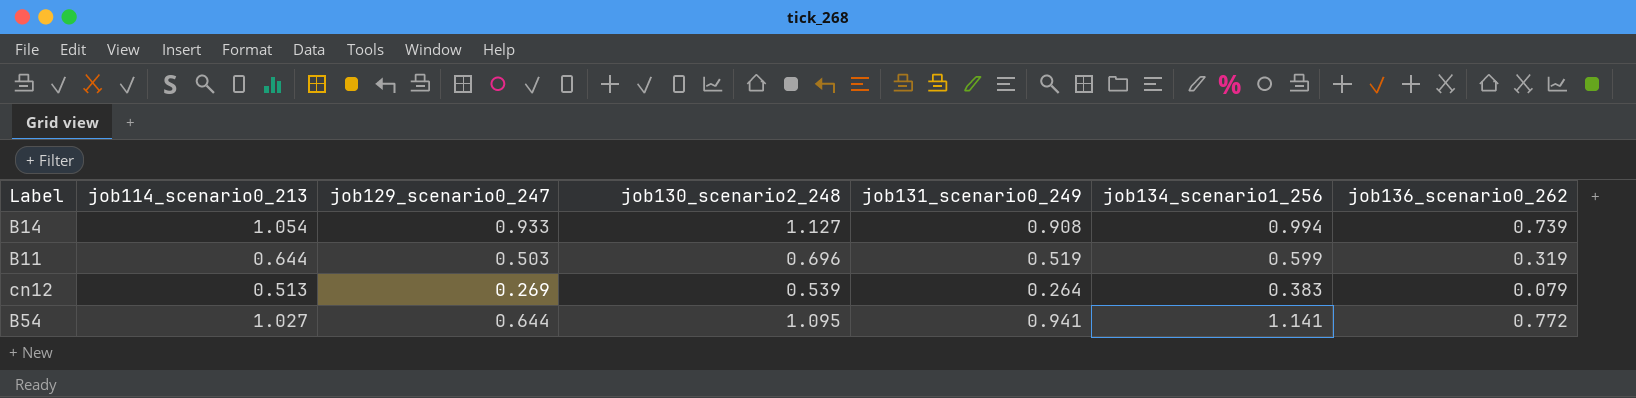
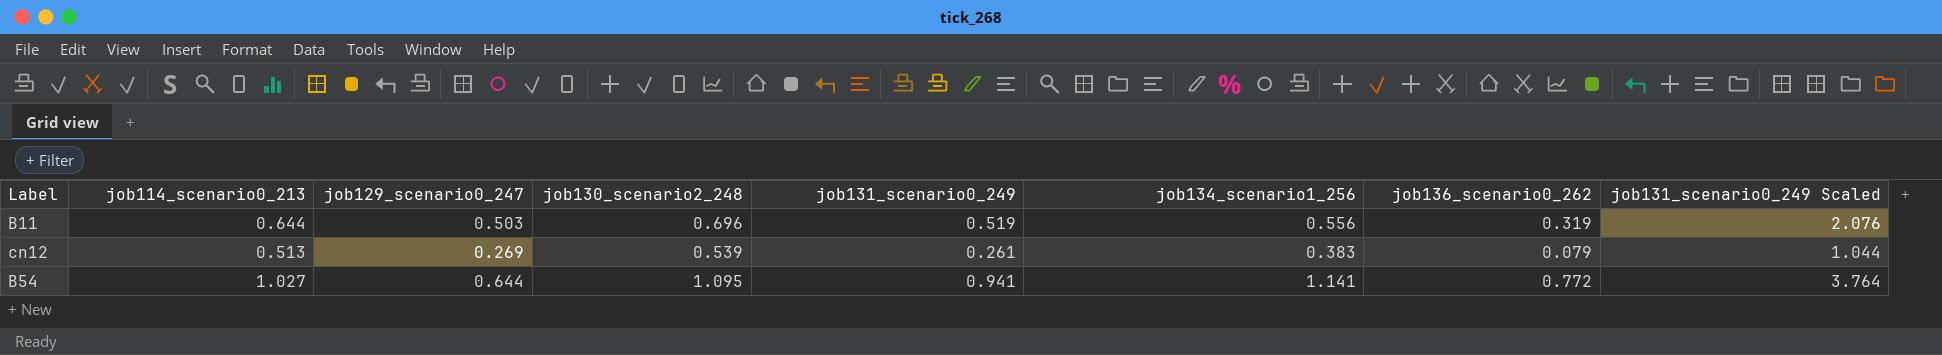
column job131_scenario0_249 Scaled | formula: none -> [job131_scenario0_249] * 4
row B14: 1.054 | 0.933 | 1.127 | 0.908 | 0.994 | 0.739 -> none
B11 | job134_scenario1_256: 0.599 -> 0.556
cn12 | job131_scenario0_249: 0.264 -> 0.261

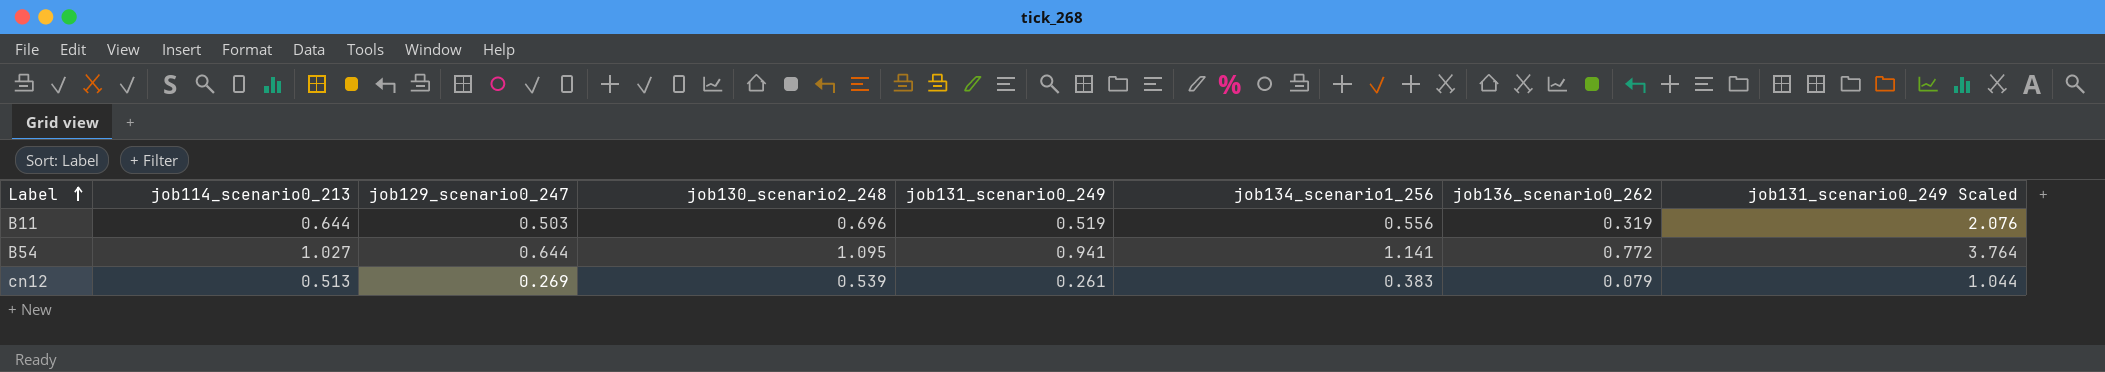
row order: none -> Label ascending

